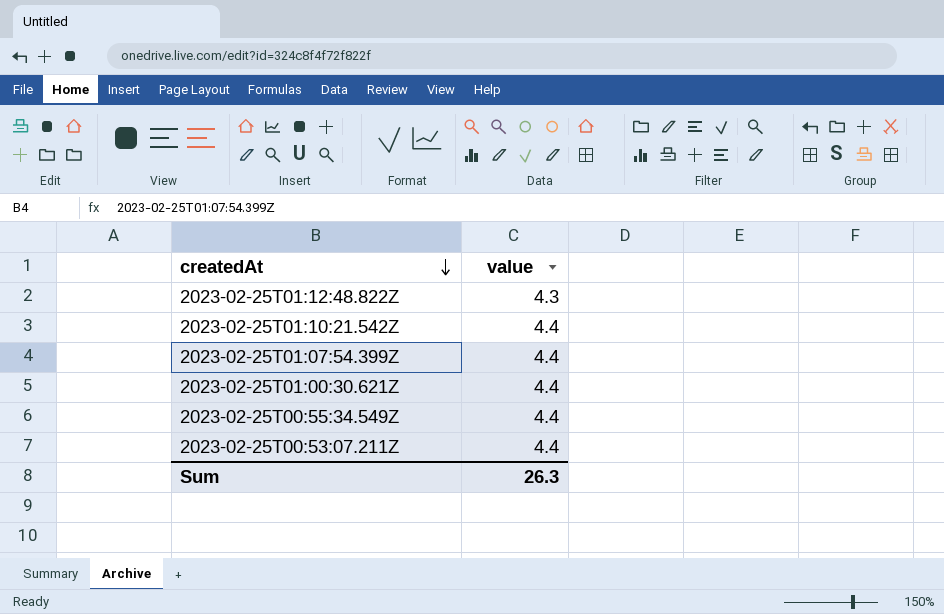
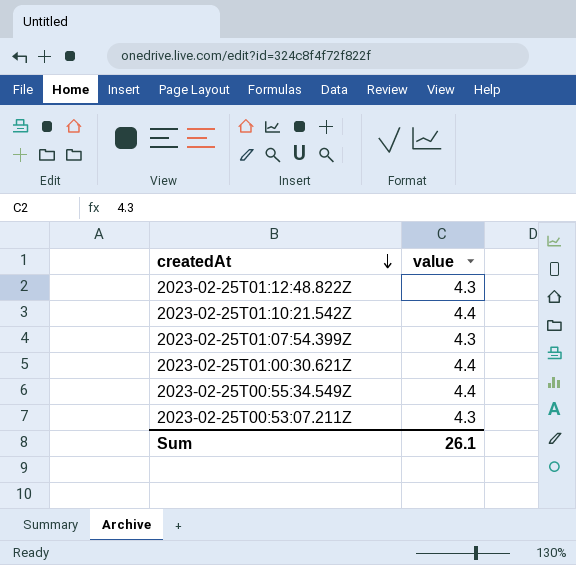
2023-02-25T01:07:54.399Z | value: 4.4 -> 4.3
2023-02-25T00:53:07.211Z | value: 4.4 -> 4.3
Sum | value: 26.3 -> 26.1

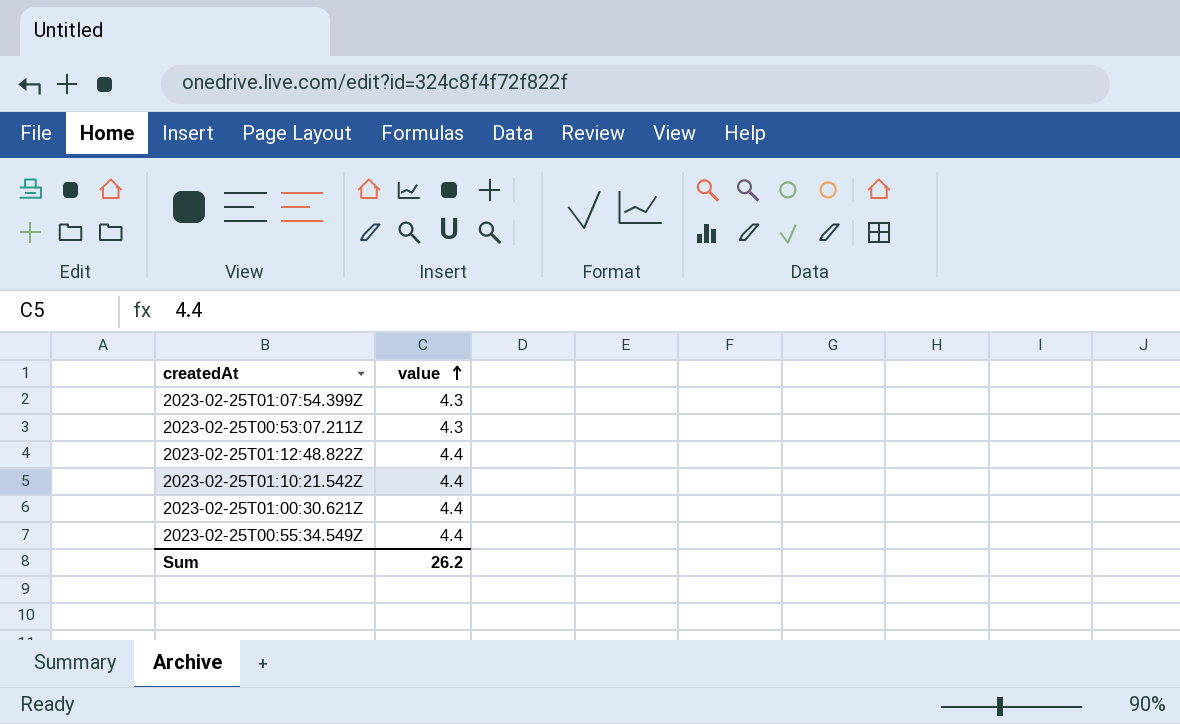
row order: createdAt descending -> value ascending
2023-02-25T01:12:48.822Z | value: 4.3 -> 4.4
Sum | value: 26.1 -> 26.2

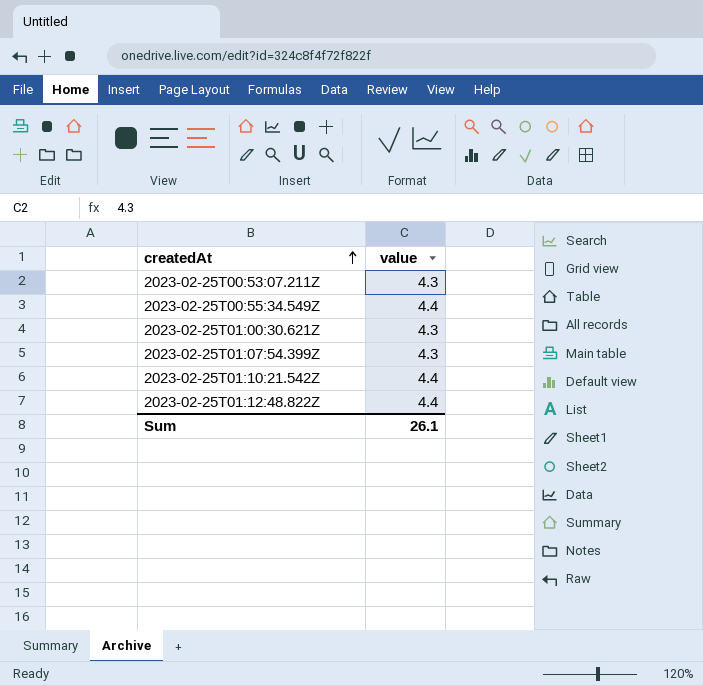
row order: value ascending -> createdAt ascending
2023-02-25T01:00:30.621Z | value: 4.4 -> 4.3
Sum | value: 26.2 -> 26.1

